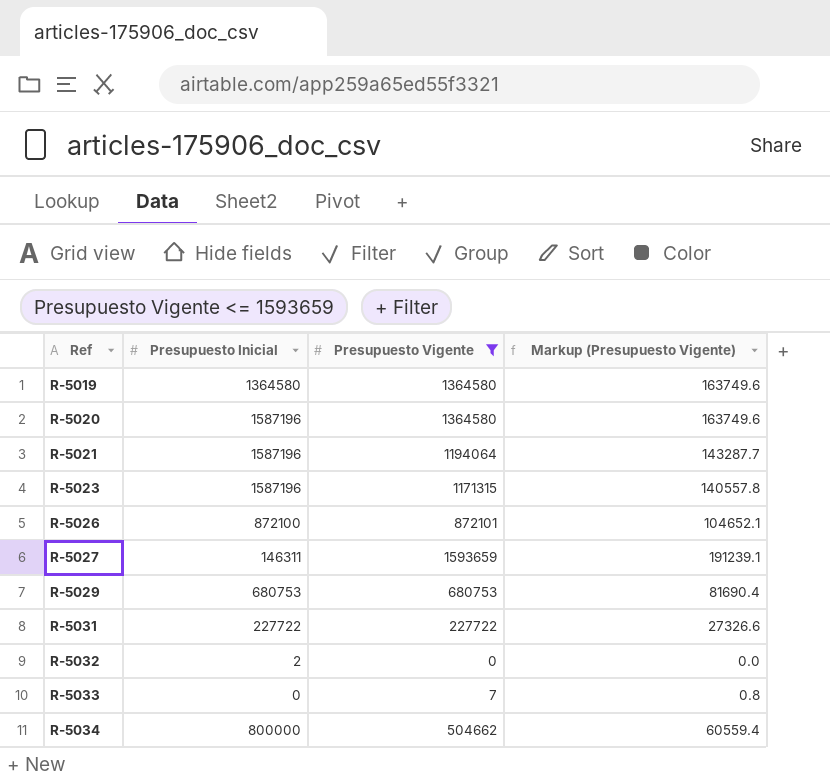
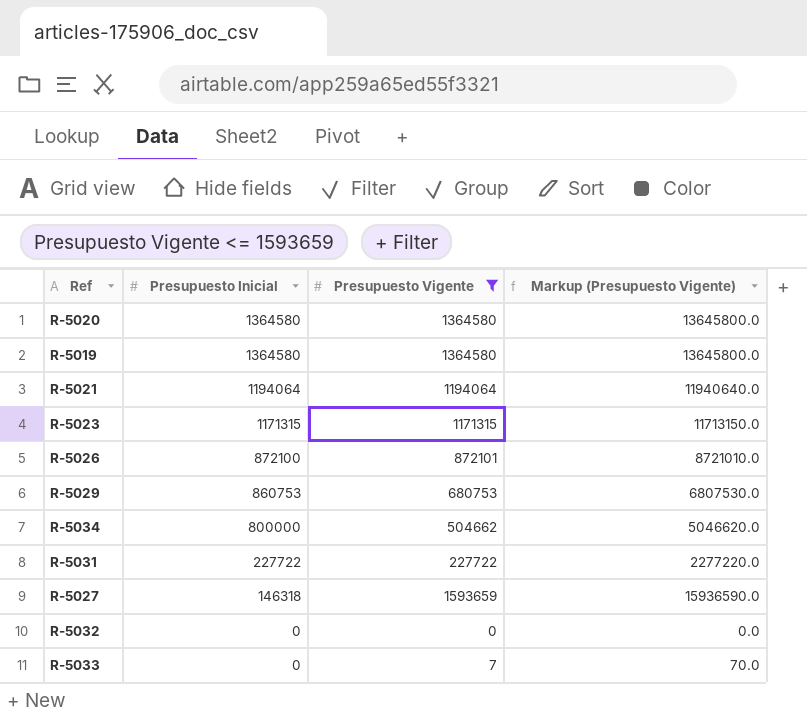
row order: Ref ascending -> Presupuesto Inicial descending
column Markup (Presupuesto Vigente) | formula: [Presupuesto Vigente] * 0.12 -> [Presupuesto Vigente] * 10
R-5020 | Presupuesto Inicial: 1587196 -> 1364580
R-5021 | Presupuesto Inicial: 1587196 -> 1194064
R-5023 | Presupuesto Inicial: 1587196 -> 1171315
R-5029 | Presupuesto Inicial: 680753 -> 860753
R-5027 | Presupuesto Inicial: 146311 -> 146318
R-5032 | Presupuesto Inicial: 2 -> 0

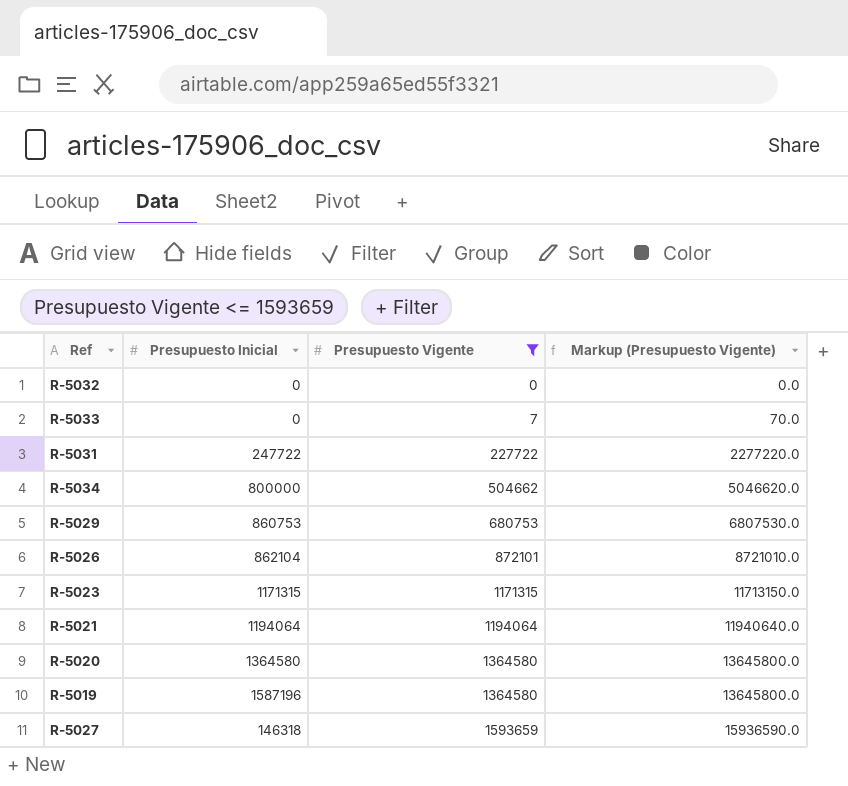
row order: Presupuesto Inicial descending -> Presupuesto Vigente ascending
R-5031 | Presupuesto Inicial: 227722 -> 247722
R-5026 | Presupuesto Inicial: 872100 -> 862104
R-5019 | Presupuesto Inicial: 1364580 -> 1587196

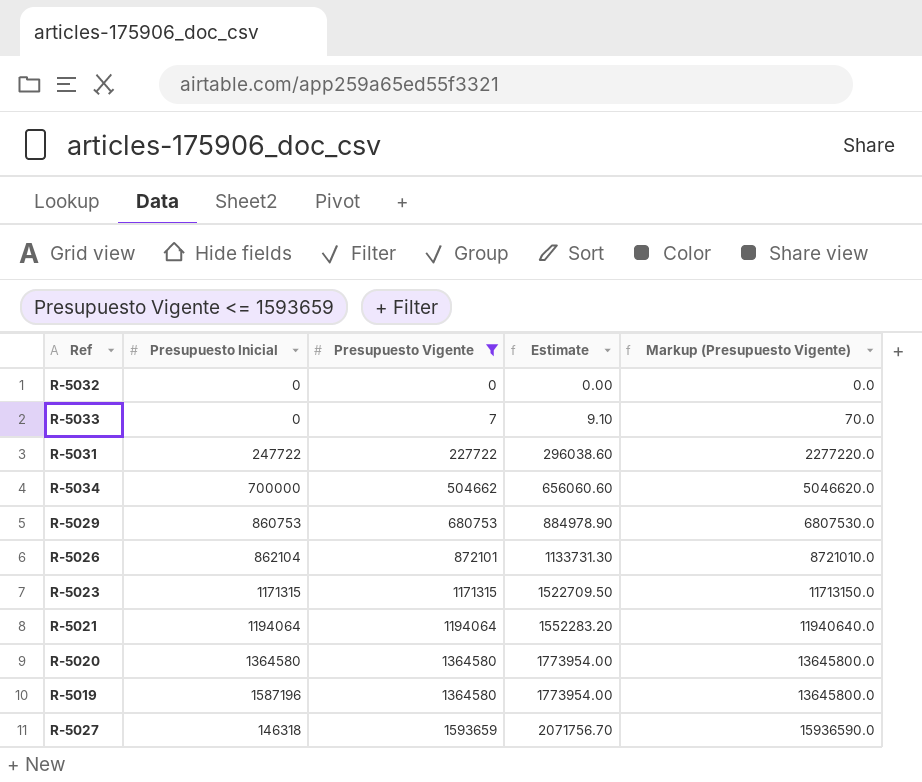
column Estimate | formula: none -> [Presupuesto Vigente] * 1.3
R-5034 | Presupuesto Inicial: 800000 -> 700000

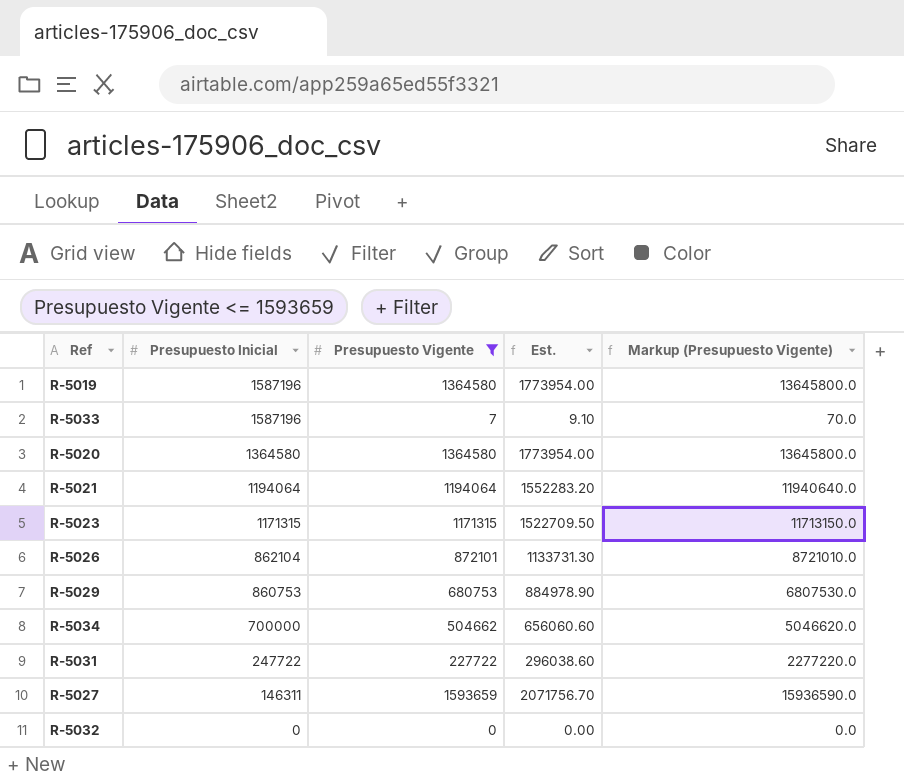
row order: Presupuesto Vigente ascending -> Presupuesto Inicial descending
column name: Estimate -> Est.
R-5033 | Presupuesto Inicial: 0 -> 1587196
R-5027 | Presupuesto Inicial: 146318 -> 146311

